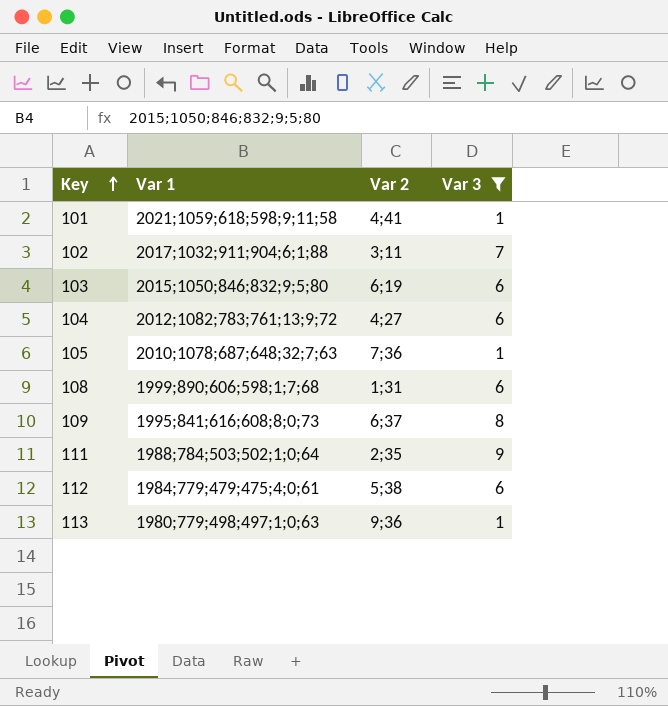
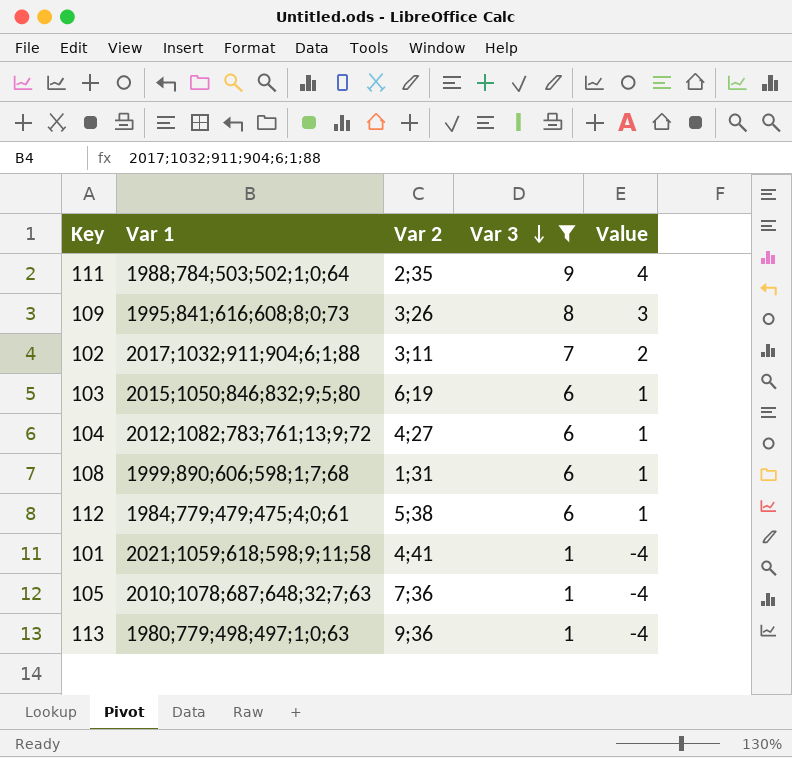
row order: Key ascending -> Var 3 descending
column Value | formula: none -> [Var 3] - 5
109 | Var 2: 6;37 -> 3;26

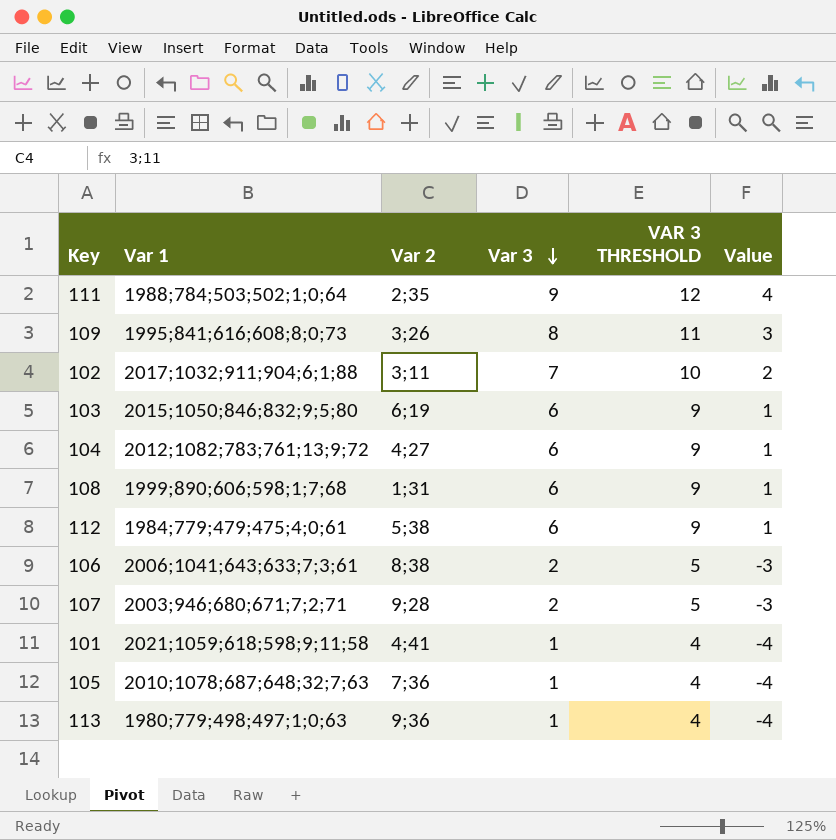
filter: Var 3 != 2 -> none
column VAR 3 THRESHOLD | formula: none -> [Var 3] + 3

